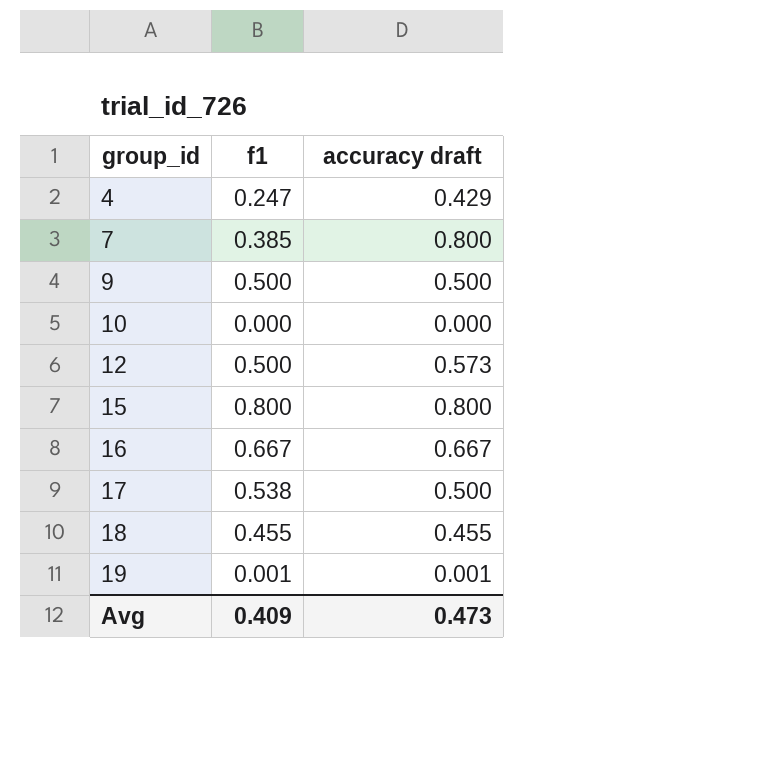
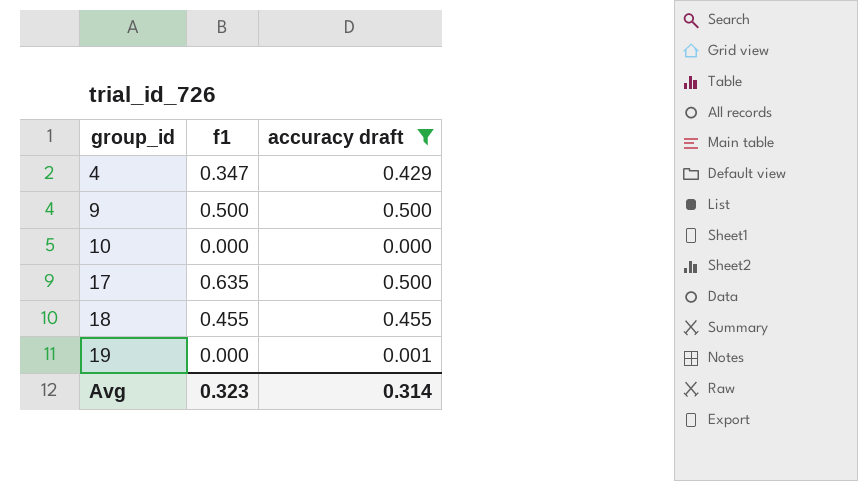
filter: none -> accuracy draft <= 0.500
4 | f1: 0.247 -> 0.347
17 | f1: 0.538 -> 0.635
19 | f1: 0.001 -> 0.000
Avg | f1: 0.409 -> 0.323
Avg | accuracy draft: 0.473 -> 0.314

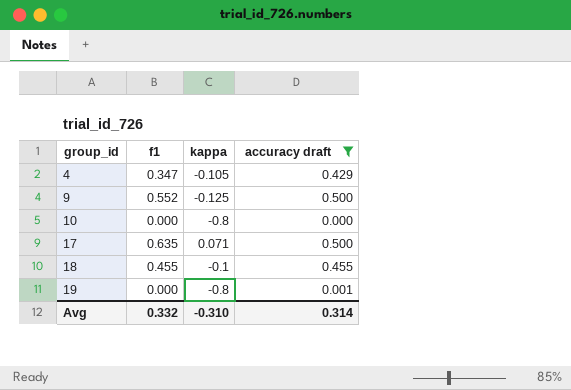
column kappa | position: none -> 3
9 | f1: 0.500 -> 0.552
Avg | f1: 0.323 -> 0.332

